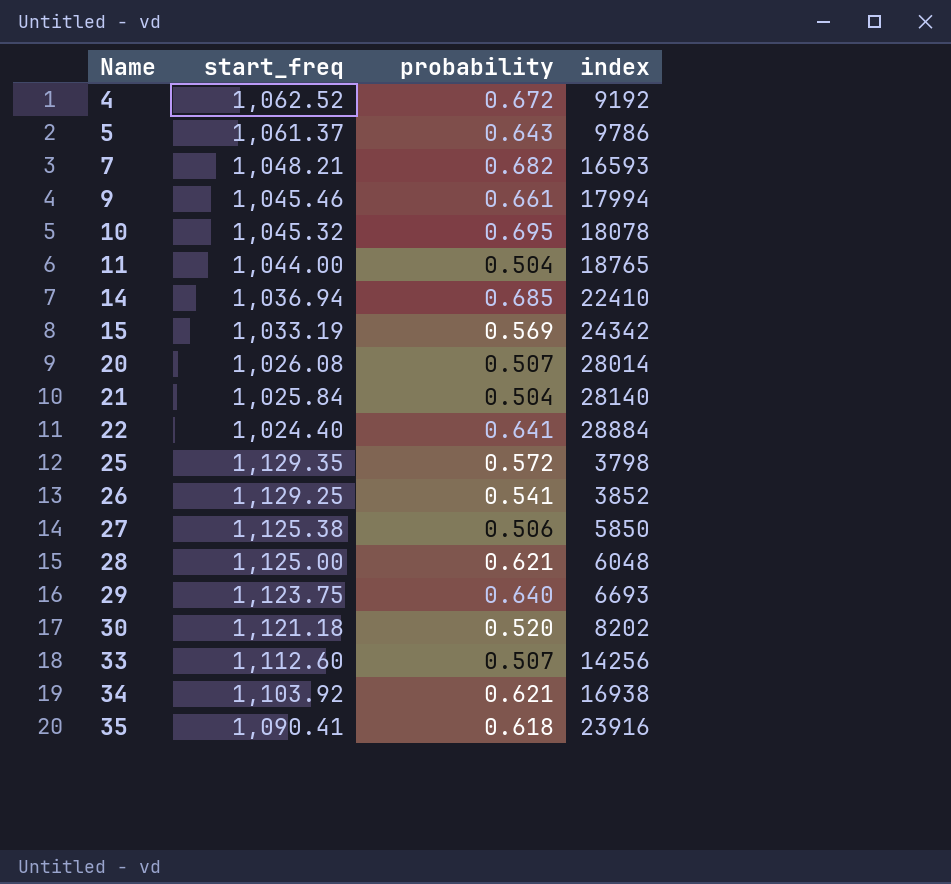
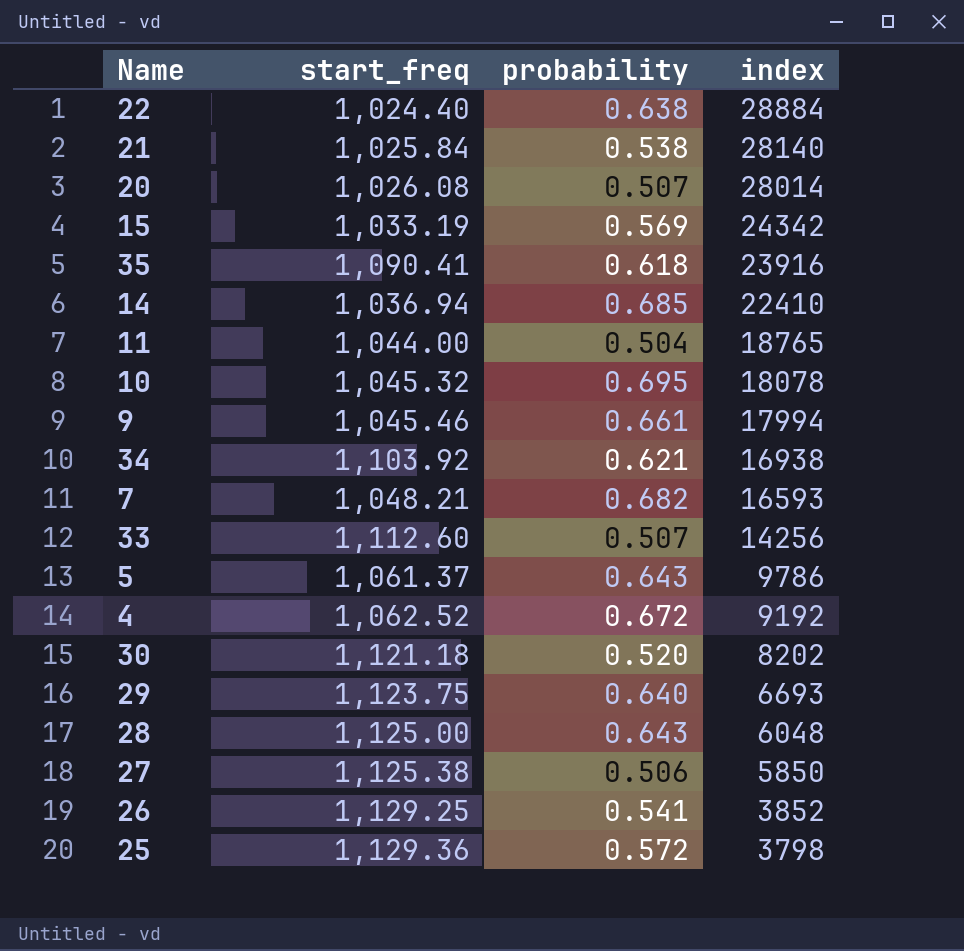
row order: Name ascending -> index descending
22 | probability: 0.641 -> 0.638
21 | probability: 0.504 -> 0.538
28 | probability: 0.621 -> 0.643
25 | start_freq: 1,129.35 -> 1,129.36

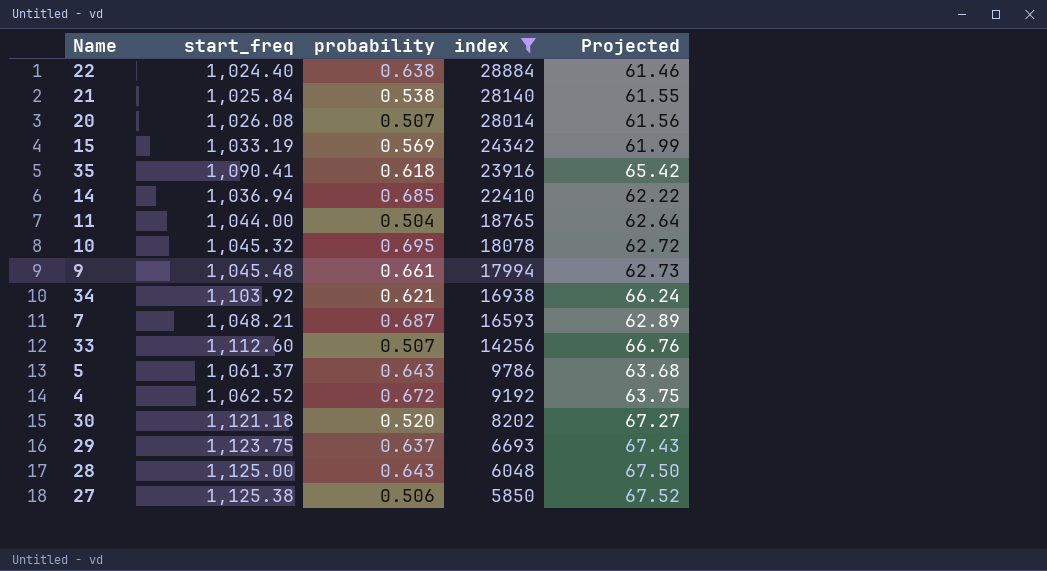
filter: none -> index >= 5850
column Projected | formula: none -> [start_freq] * 0.06
9 | start_freq: 1,045.46 -> 1,045.48
7 | probability: 0.682 -> 0.687
29 | probability: 0.640 -> 0.637

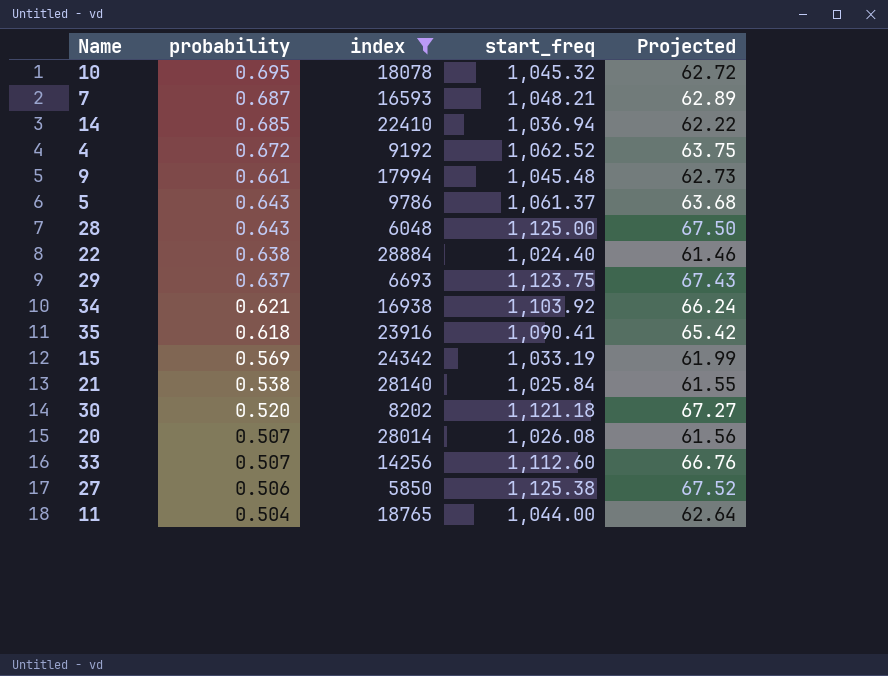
row order: index descending -> probability descending
column start_freq | position: 2 -> 4

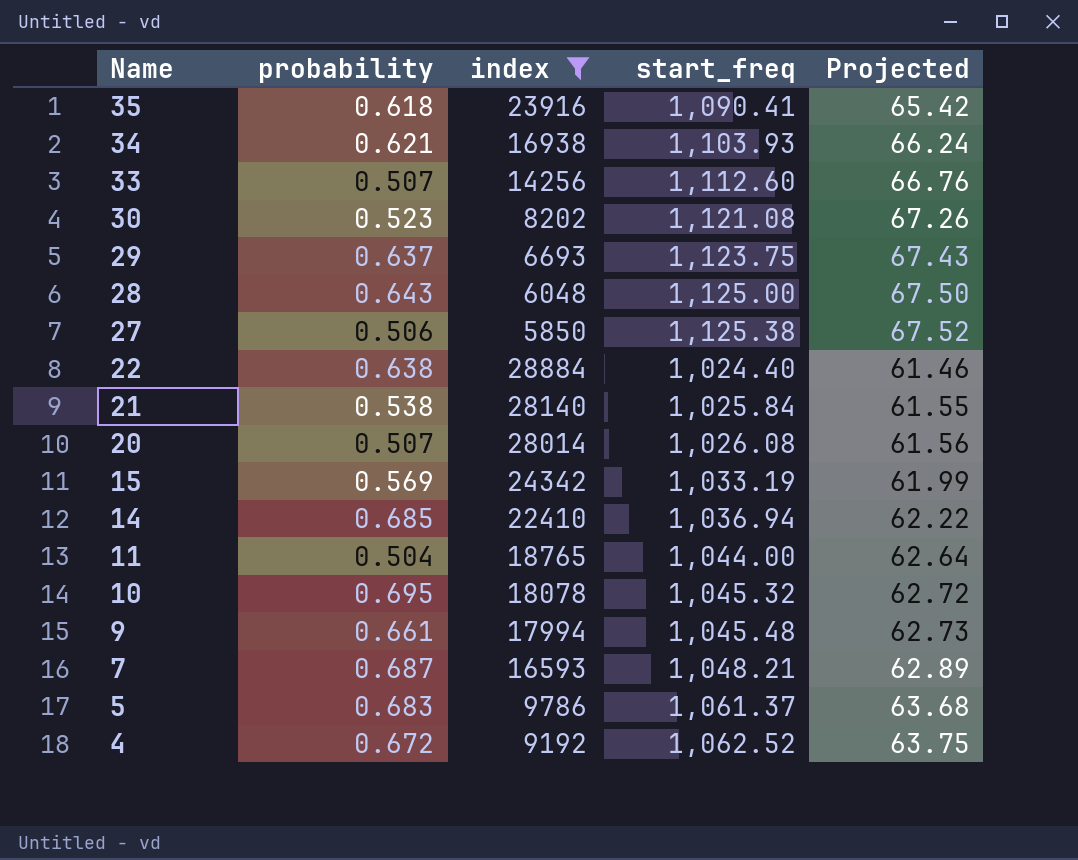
row order: probability descending -> Name descending
34 | start_freq: 1,103.92 -> 1,103.93
30 | probability: 0.520 -> 0.523
30 | start_freq: 1,121.18 -> 1,121.08
30 | Projected: 67.27 -> 67.26
5 | probability: 0.643 -> 0.683

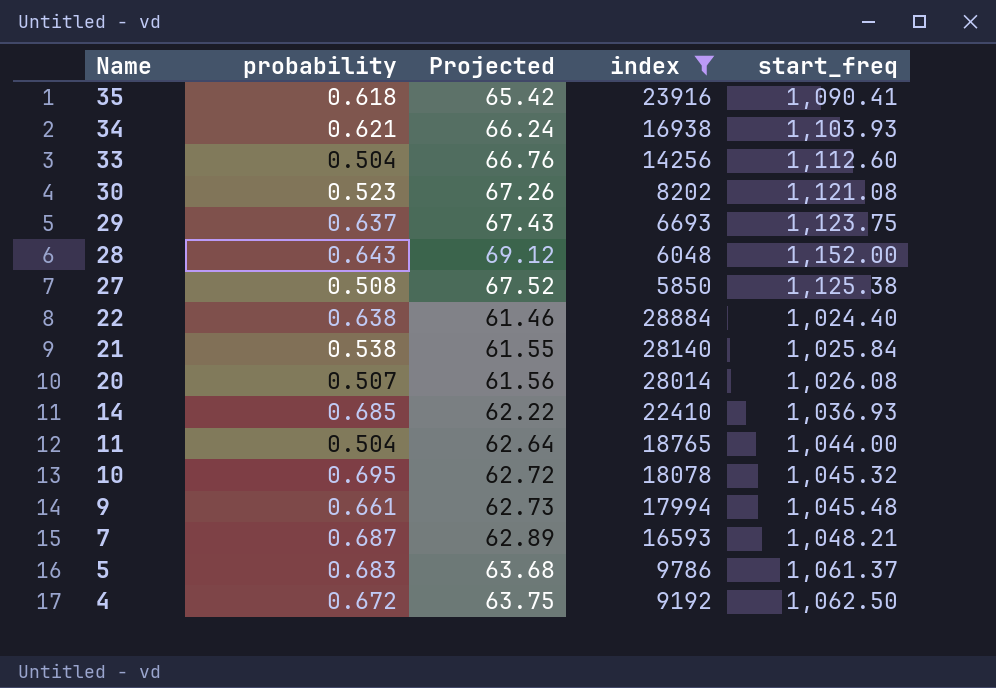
column Projected | position: 5 -> 3
row 15: 0.569 | 24342 | 1,033.19 | 61.99 -> none
33 | probability: 0.507 -> 0.504
28 | Projected: 67.50 -> 69.12
28 | start_freq: 1,125.00 -> 1,152.00
27 | probability: 0.506 -> 0.508
14 | start_freq: 1,036.94 -> 1,036.93
4 | start_freq: 1,062.52 -> 1,062.50

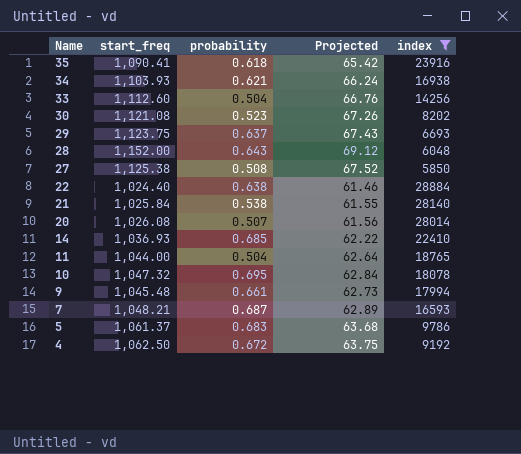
column start_freq | position: 5 -> 2
10 | start_freq: 1,045.32 -> 1,047.32
10 | Projected: 62.72 -> 62.84

